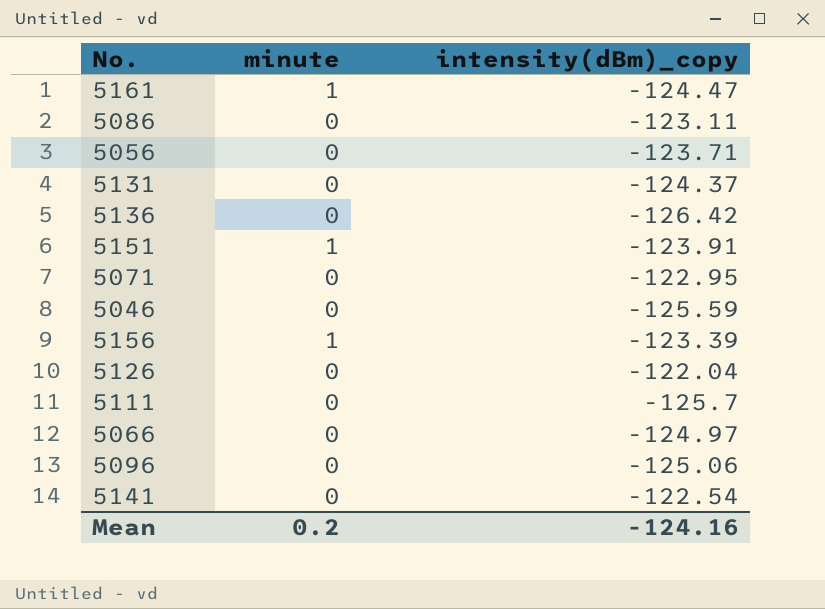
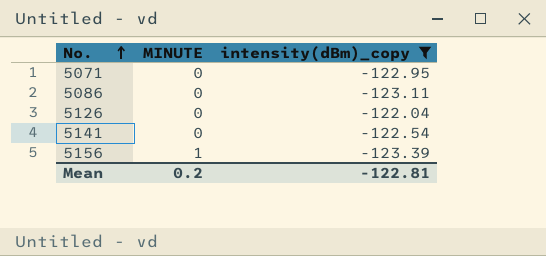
filter: none -> intensity(dBm)_copy >= -123.39
row order: none -> No. ascending
column name: minute -> MINUTE
Mean | intensity(dBm)_copy: -124.16 -> -122.81

